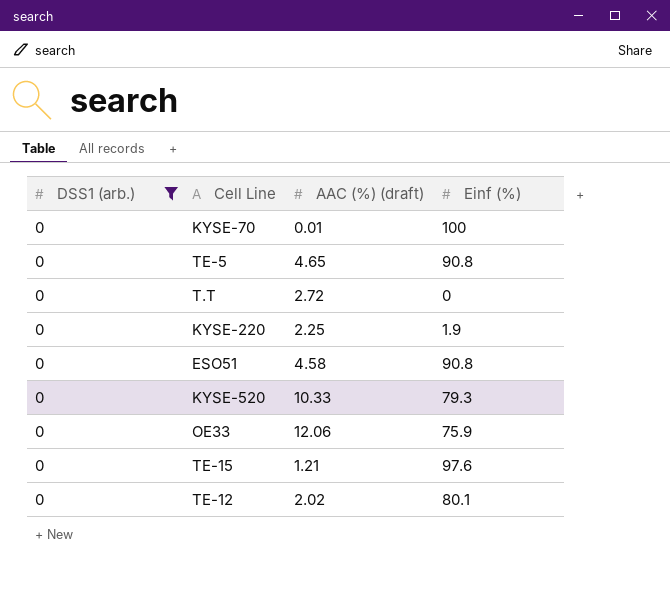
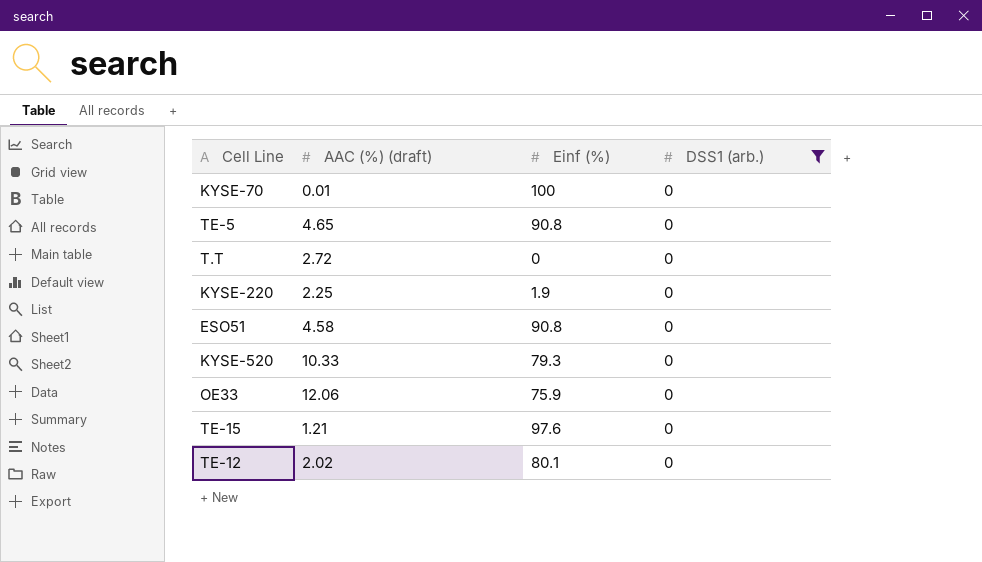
column DSS1 (arb.) | position: 1 -> 4

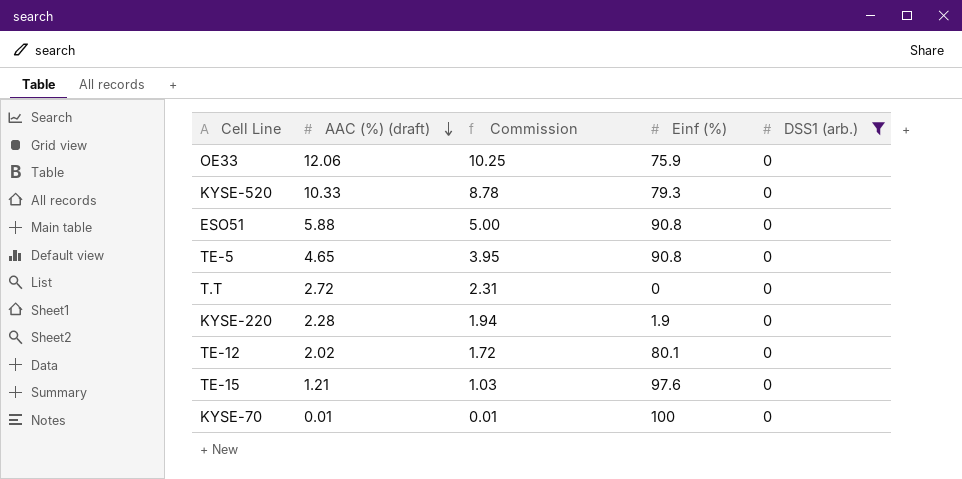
row order: none -> AAC (%) (draft) descending
column Commission | formula: none -> [AAC (%) (draft)] * 0.85
ESO51 | AAC (%) (draft): 4.58 -> 5.88
KYSE-220 | AAC (%) (draft): 2.25 -> 2.28

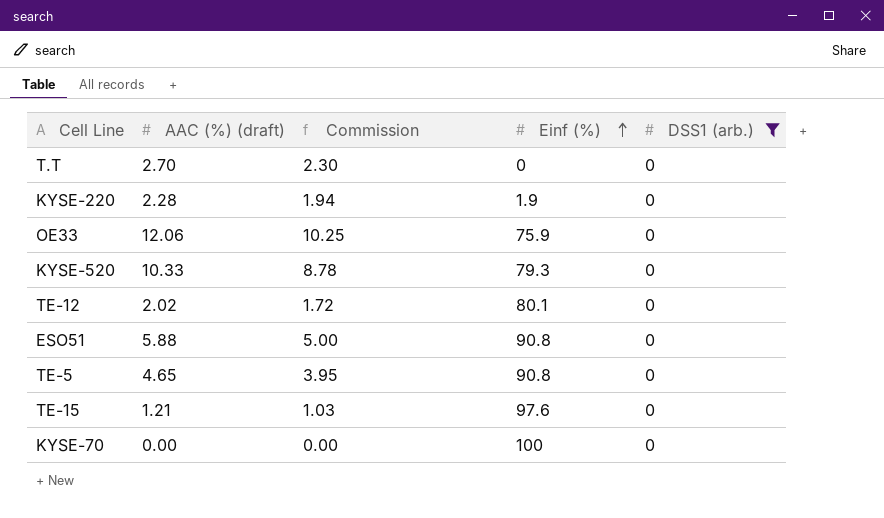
row order: AAC (%) (draft) descending -> Einf (%) ascending
T.T | AAC (%) (draft): 2.72 -> 2.70
T.T | Commission: 2.31 -> 2.30
KYSE-70 | AAC (%) (draft): 0.01 -> 0.00
KYSE-70 | Commission: 0.01 -> 0.00

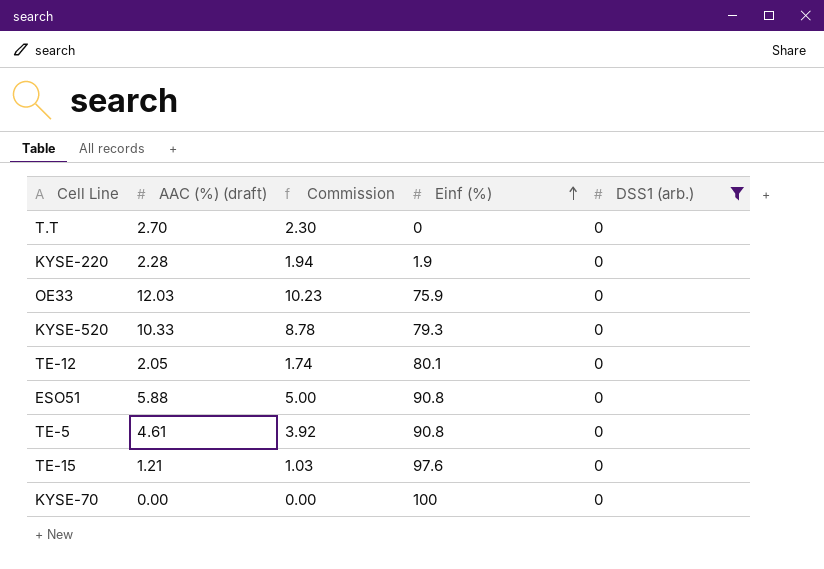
OE33 | AAC (%) (draft): 12.06 -> 12.03
OE33 | Commission: 10.25 -> 10.23
TE-12 | AAC (%) (draft): 2.02 -> 2.05
TE-12 | Commission: 1.72 -> 1.74
TE-5 | AAC (%) (draft): 4.65 -> 4.61
TE-5 | Commission: 3.95 -> 3.92

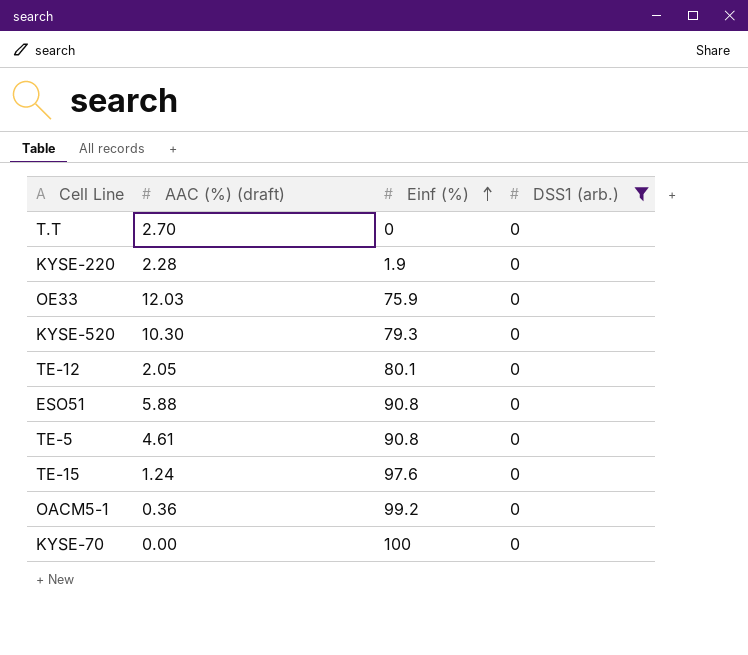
column Commission | formula: [AAC (%) (draft)] * 0.85 -> none
KYSE-520 | AAC (%) (draft): 10.33 -> 10.30
TE-15 | AAC (%) (draft): 1.21 -> 1.24
row OACM5-1: none -> 0.36 | 99.2 | 0

